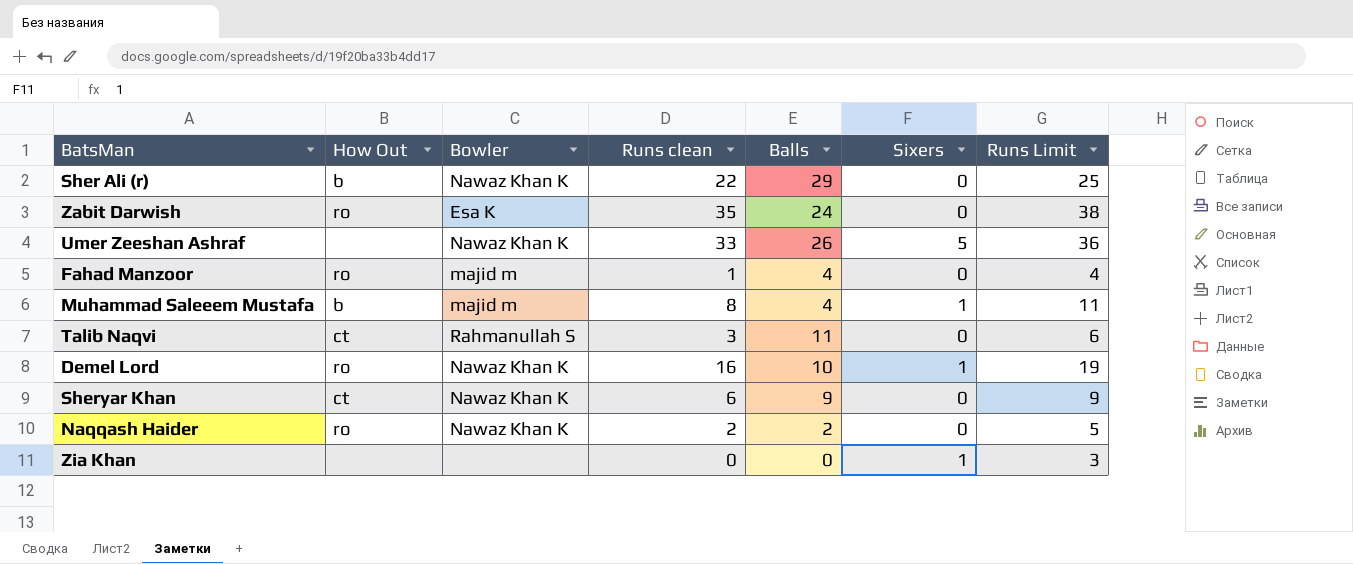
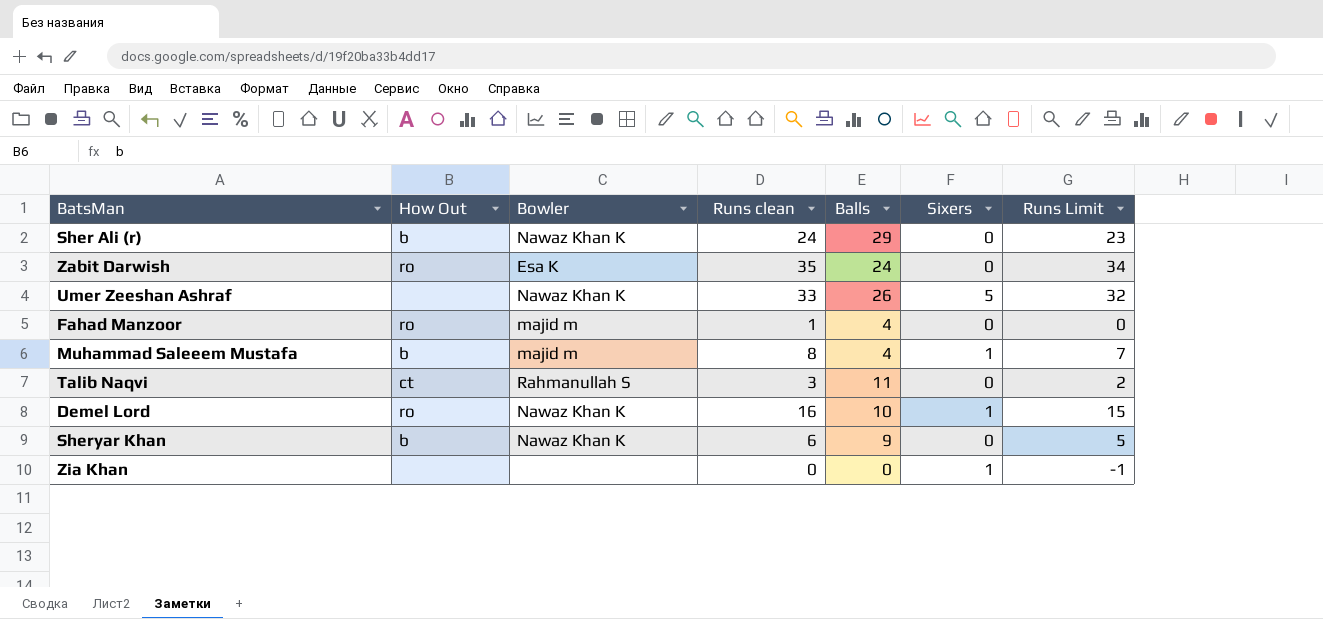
column Runs Limit | formula: [Runs clean] + 3 -> [Runs clean] - 1
row Naqqash Haider: ro | Nawaz Khan K | 2 | 2 | 0 | 5 -> none
Sher Ali (r) | Runs clean: 22 -> 24
Sheryar Khan | How Out: ct -> b

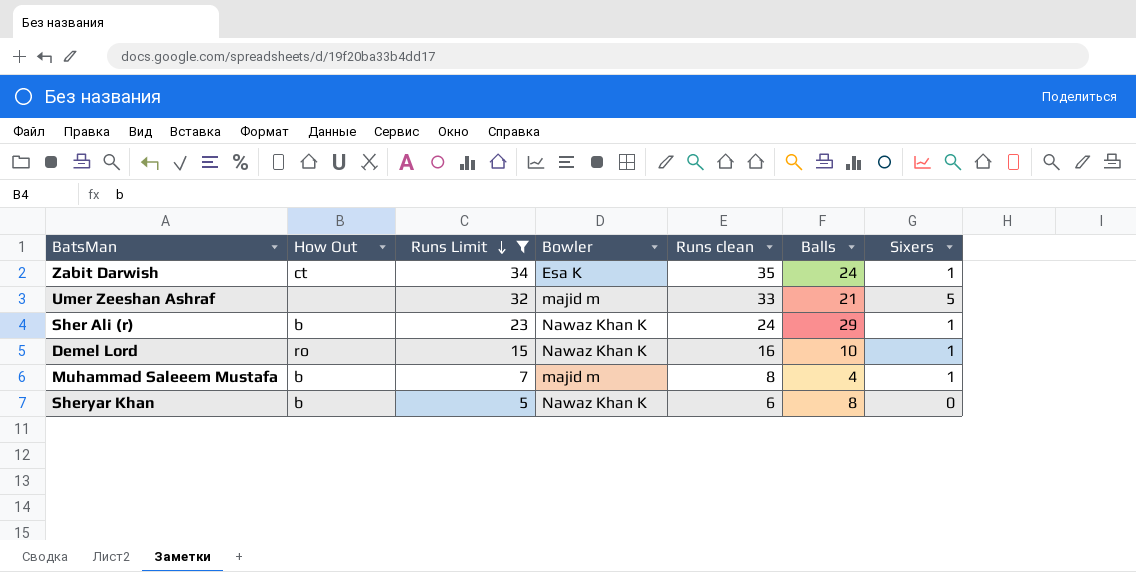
filter: none -> Runs Limit >= 5
row order: none -> Runs Limit descending
column Runs Limit | position: 7 -> 3
Zabit Darwish | How Out: ro -> ct
Zabit Darwish | Sixers: 0 -> 1
Umer Zeeshan Ashraf | Bowler: Nawaz Khan K -> majid m
Umer Zeeshan Ashraf | Balls: 26 -> 21
Sher Ali (r) | Sixers: 0 -> 1
Sheryar Khan | Balls: 9 -> 8

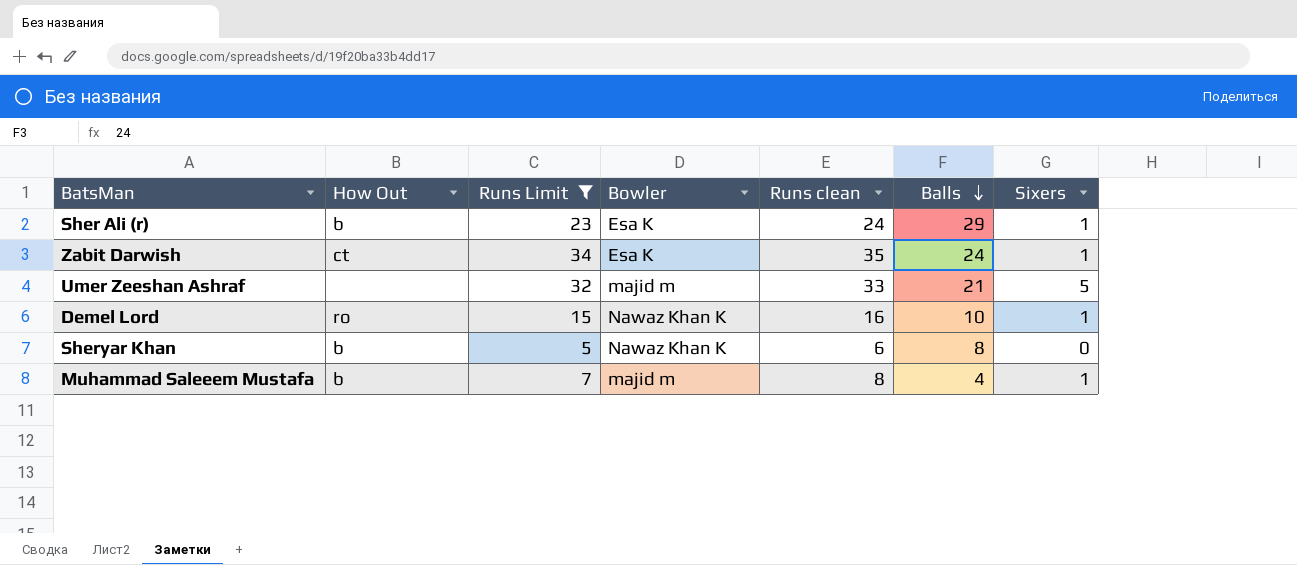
row order: Runs Limit descending -> Balls descending
Sher Ali (r) | Bowler: Nawaz Khan K -> Esa K

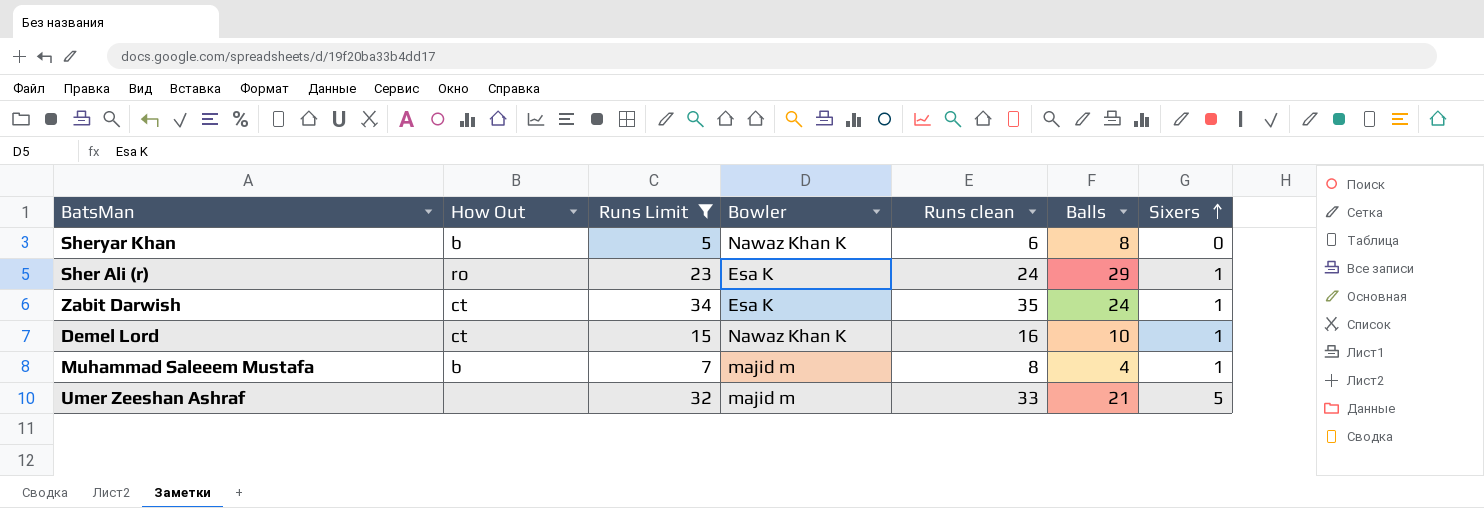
row order: Balls descending -> Sixers ascending
Sher Ali (r) | How Out: b -> ro
Demel Lord | How Out: ro -> ct

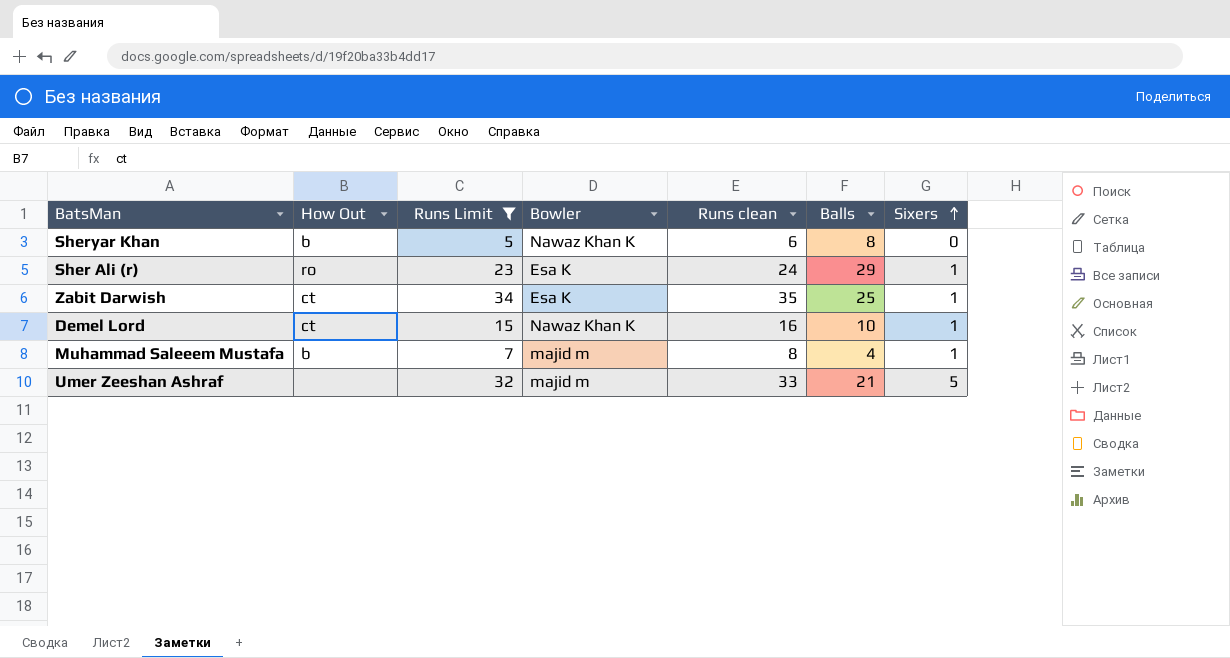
Zabit Darwish | Balls: 24 -> 25

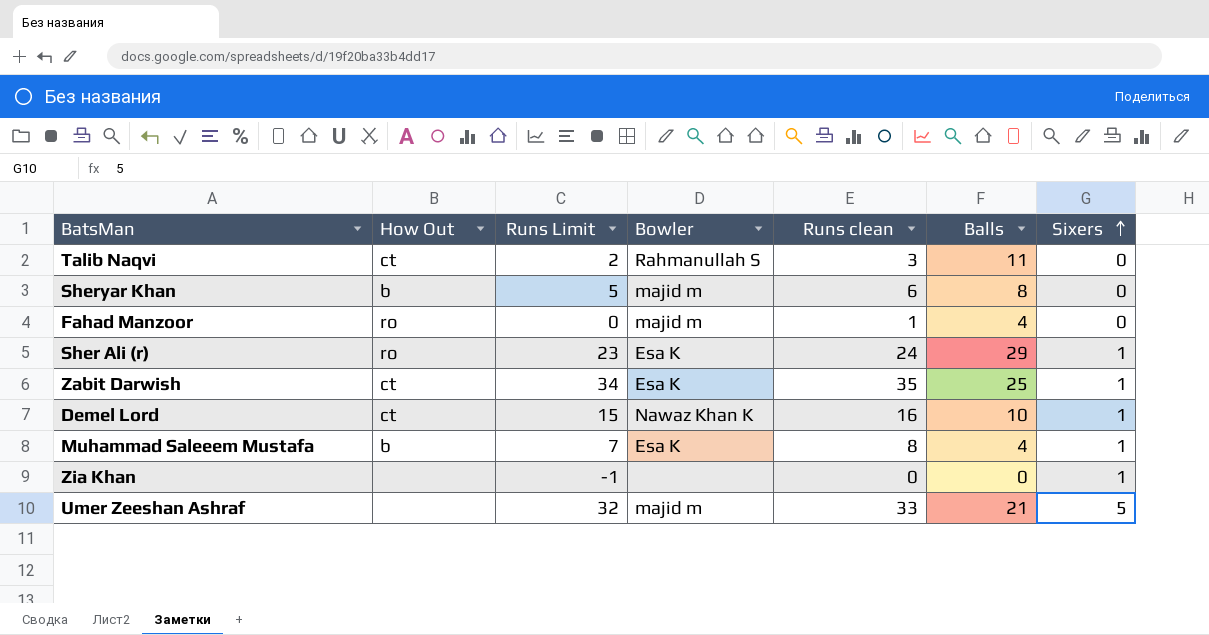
filter: Runs Limit >= 5 -> none
Sheryar Khan | Bowler: Nawaz Khan K -> majid m
Muhammad Saleeem Mustafa | Bowler: majid m -> Esa K

